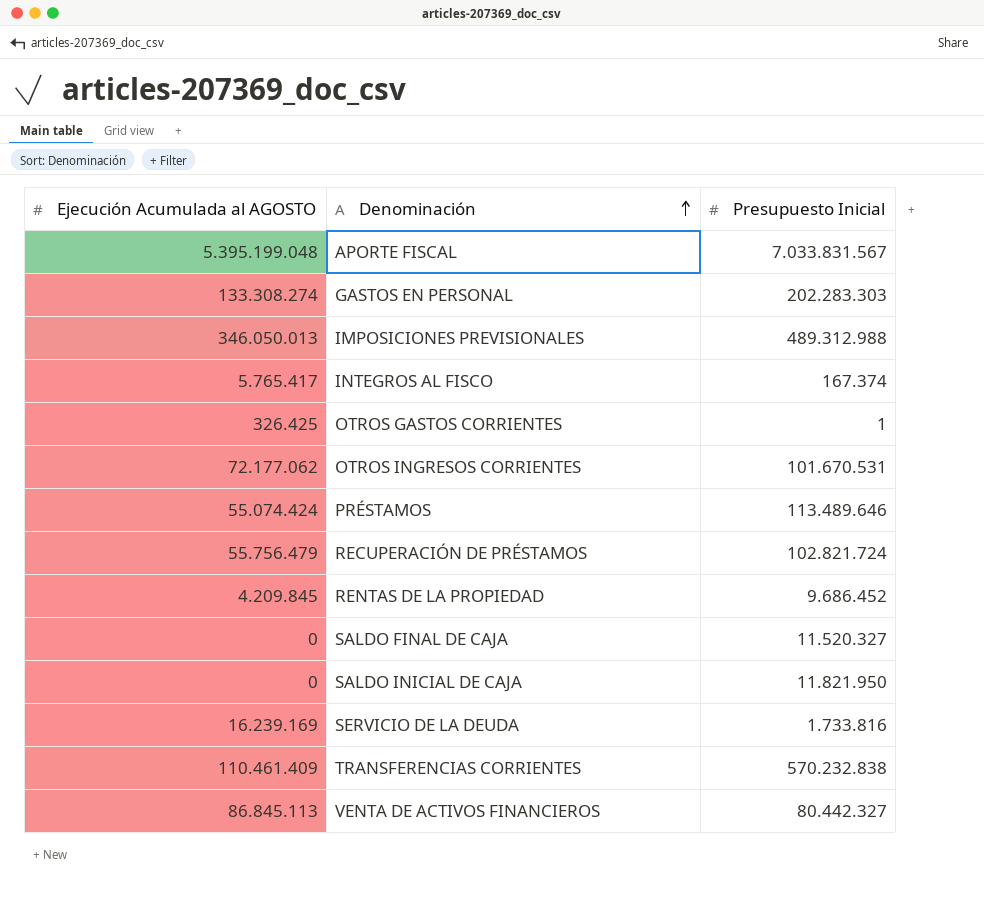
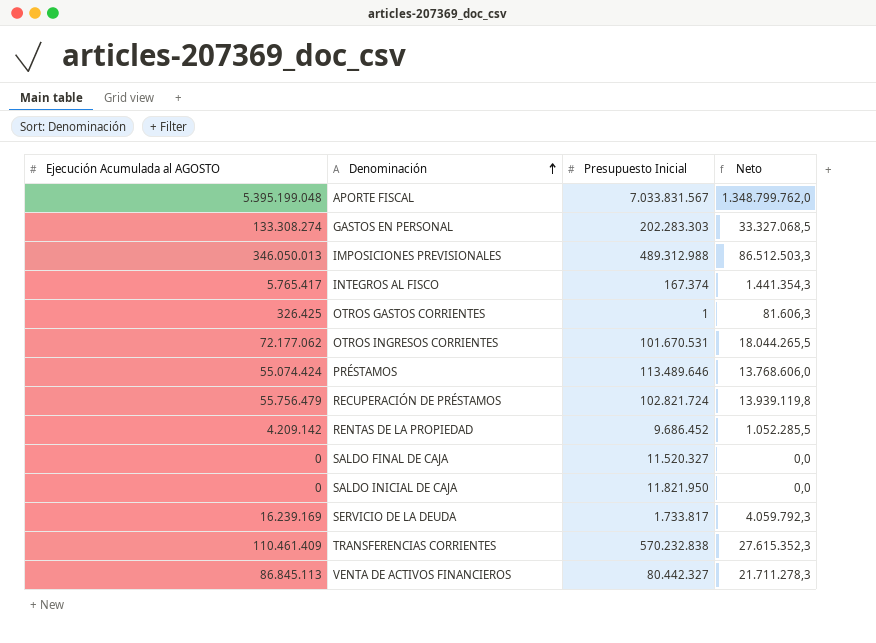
column Neto | formula: none -> [Ejecución Acumulada al AGOSTO] * 0,25
RENTAS DE LA PROPIEDAD | Ejecución Acumulada al AGOSTO: 4.209.845 -> 4.209.142
SERVICIO DE LA DEUDA | Presupuesto Inicial: 1.733.816 -> 1.733.817

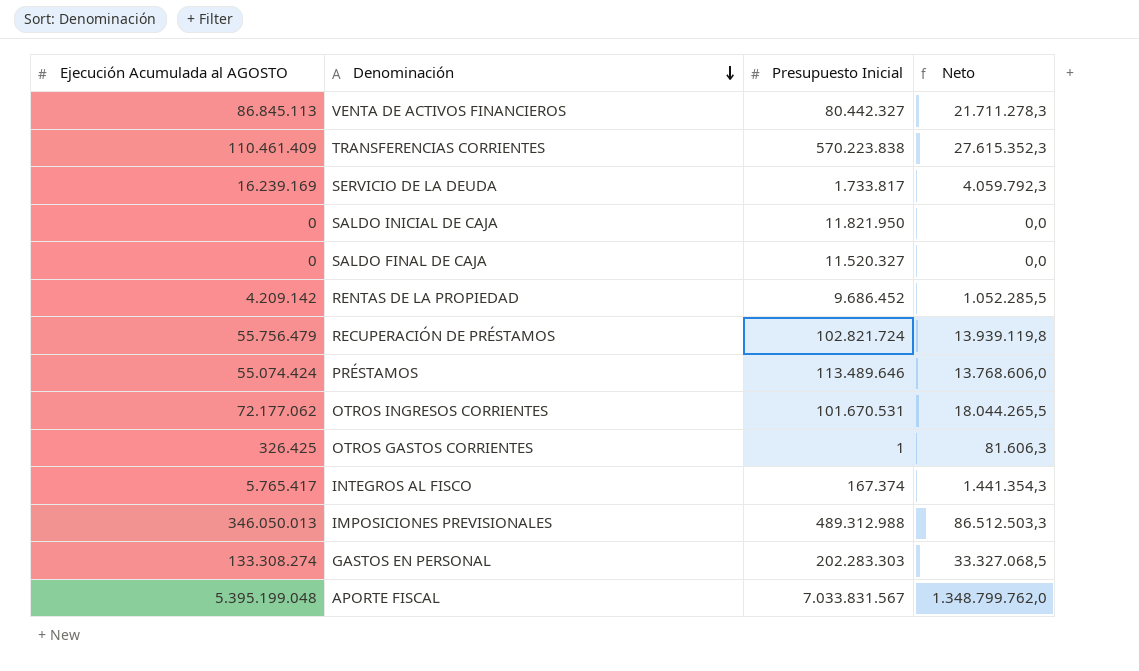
row order: Denominación ascending -> Denominación descending
TRANSFERENCIAS CORRIENTES | Presupuesto Inicial: 570.232.838 -> 570.223.838

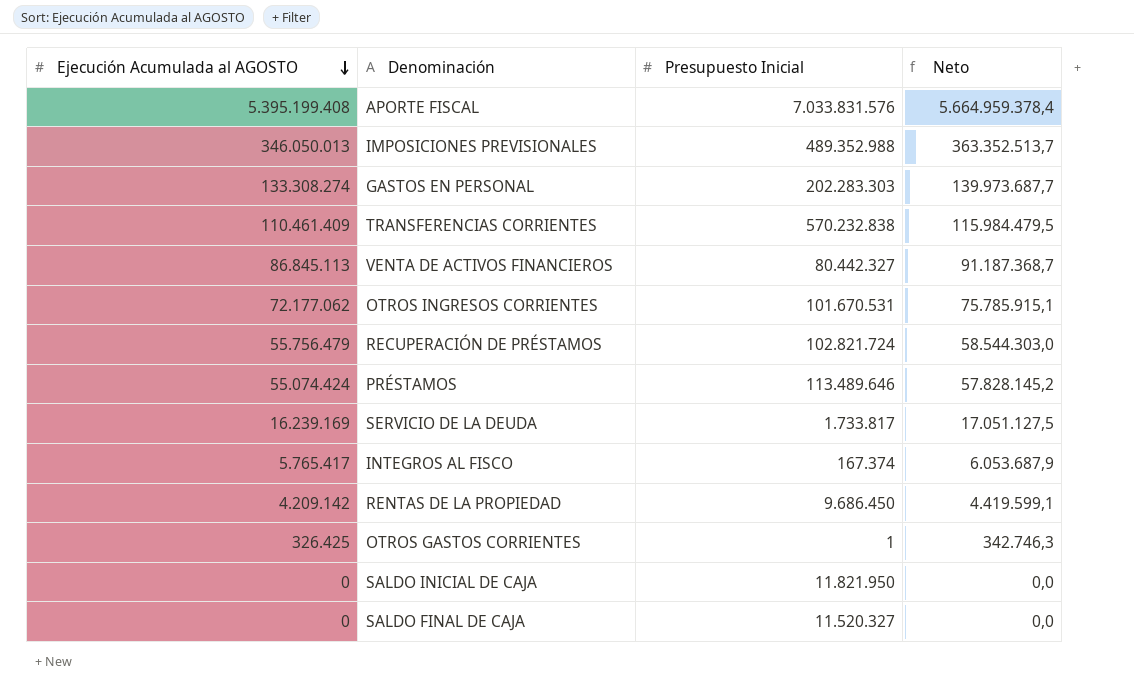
row order: Denominación descending -> Ejecución Acumulada al AGOSTO descending
column Neto | formula: [Ejecución Acumulada al AGOSTO] * 0,25 -> [Ejecución Acumulada al AGOSTO] * 1,05
APORTE FISCAL | Ejecución Acumulada al AGOSTO: 5.395.199.048 -> 5.395.199.408
APORTE FISCAL | Presupuesto Inicial: 7.033.831.567 -> 7.033.831.576
IMPOSICIONES PREVISIONALES | Presupuesto Inicial: 489.312.988 -> 489.352.988
TRANSFERENCIAS CORRIENTES | Presupuesto Inicial: 570.223.838 -> 570.232.838
RENTAS DE LA PROPIEDAD | Presupuesto Inicial: 9.686.452 -> 9.686.450

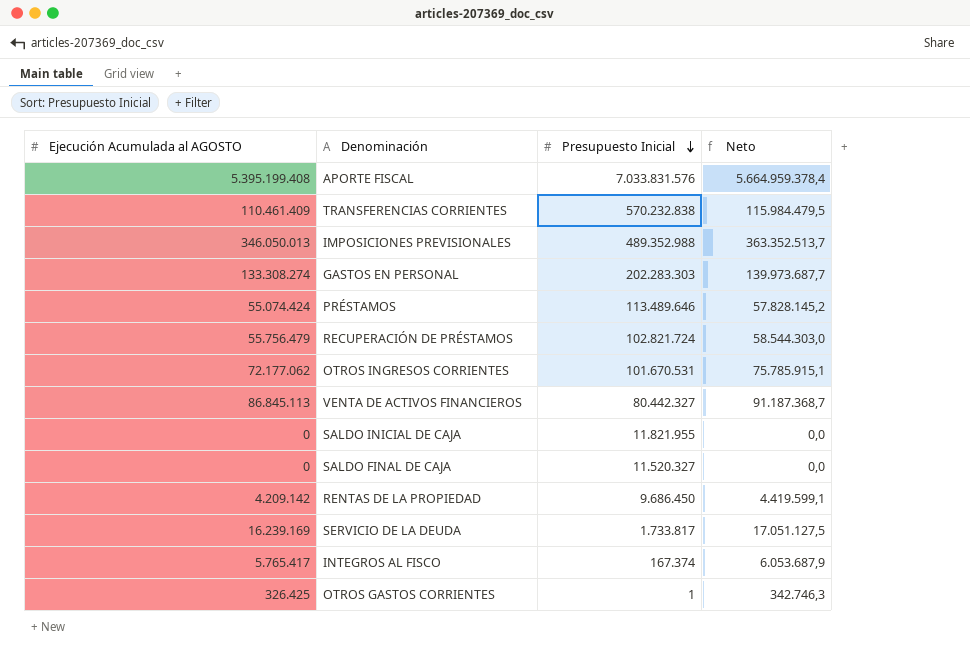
row order: Ejecución Acumulada al AGOSTO descending -> Presupuesto Inicial descending
SALDO INICIAL DE CAJA | Presupuesto Inicial: 11.821.950 -> 11.821.955

